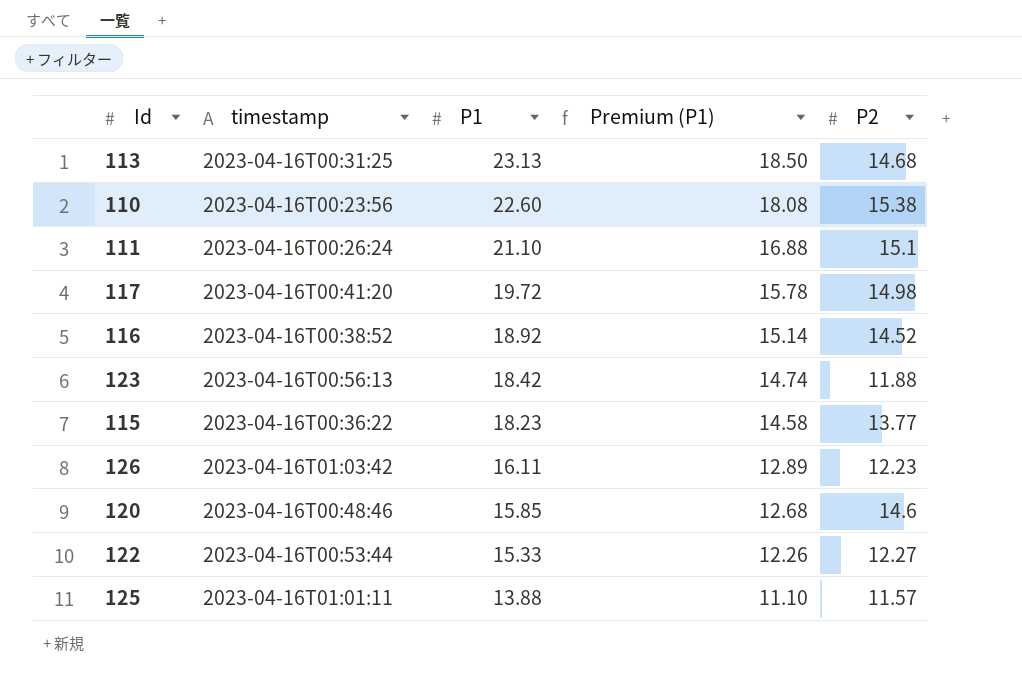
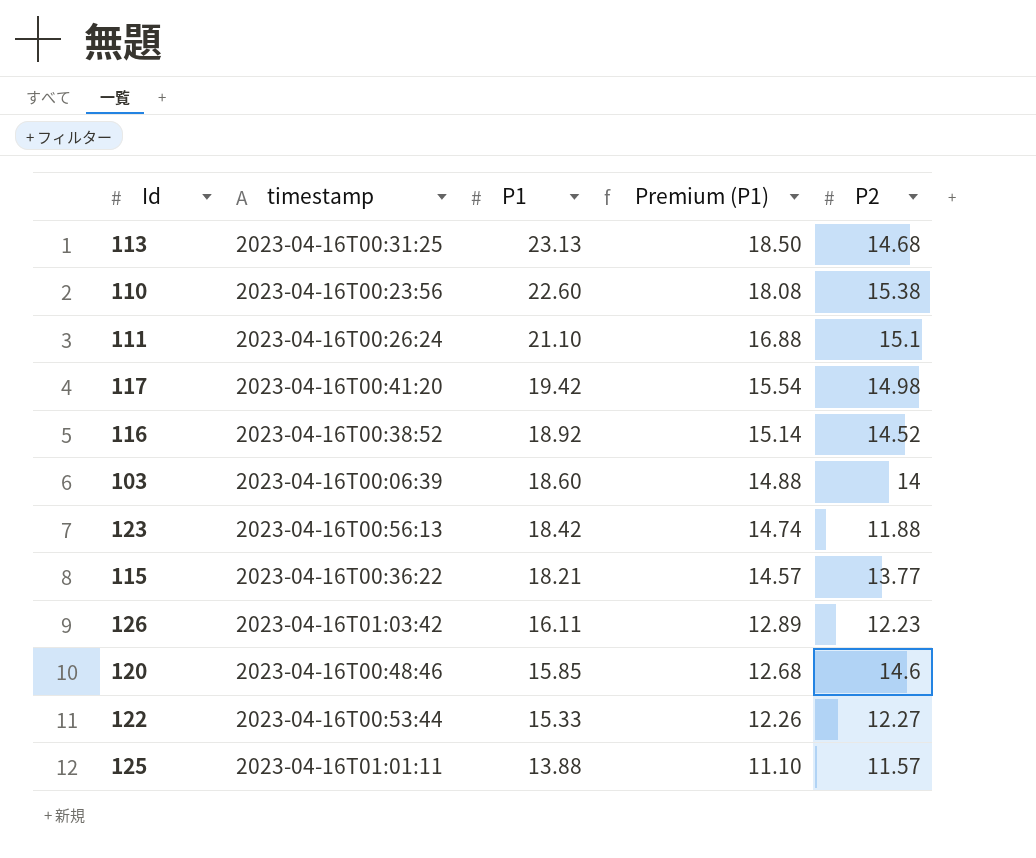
117 | P1: 19.72 -> 19.42
117 | Premium (P1): 15.78 -> 15.54
row 103: none -> 2023-04-16T00:06:39 | 18.60 | 14.88 | 14
115 | P1: 18.23 -> 18.21
115 | Premium (P1): 14.58 -> 14.57

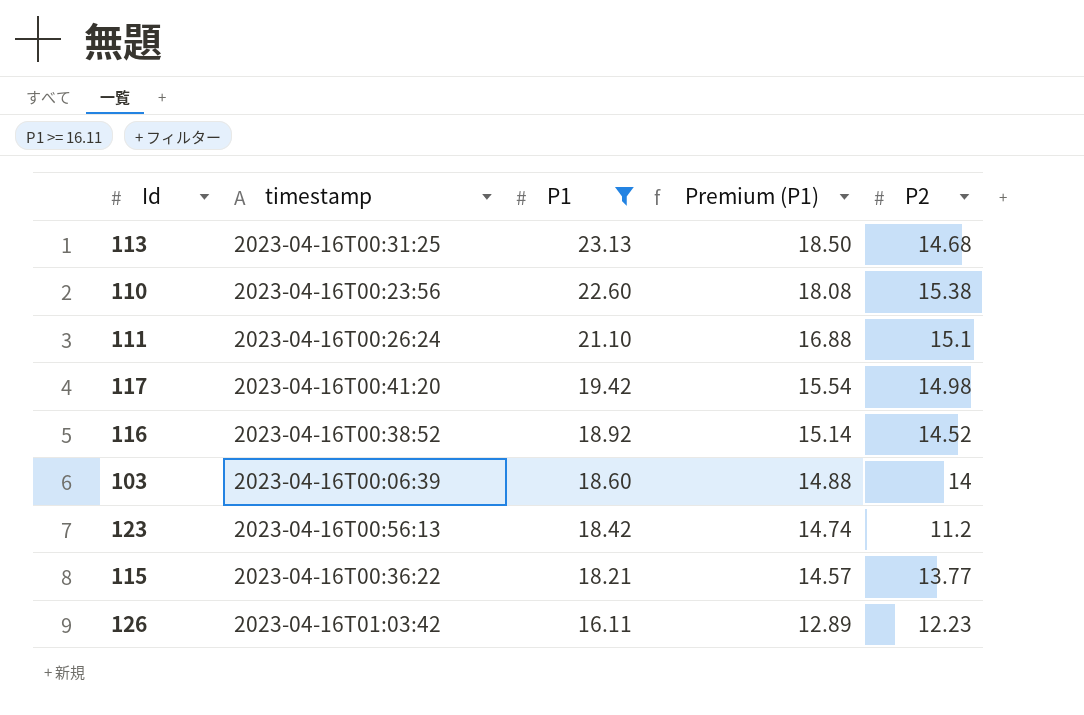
filter: none -> P1 >= 16.11
123 | P2: 11.88 -> 11.2

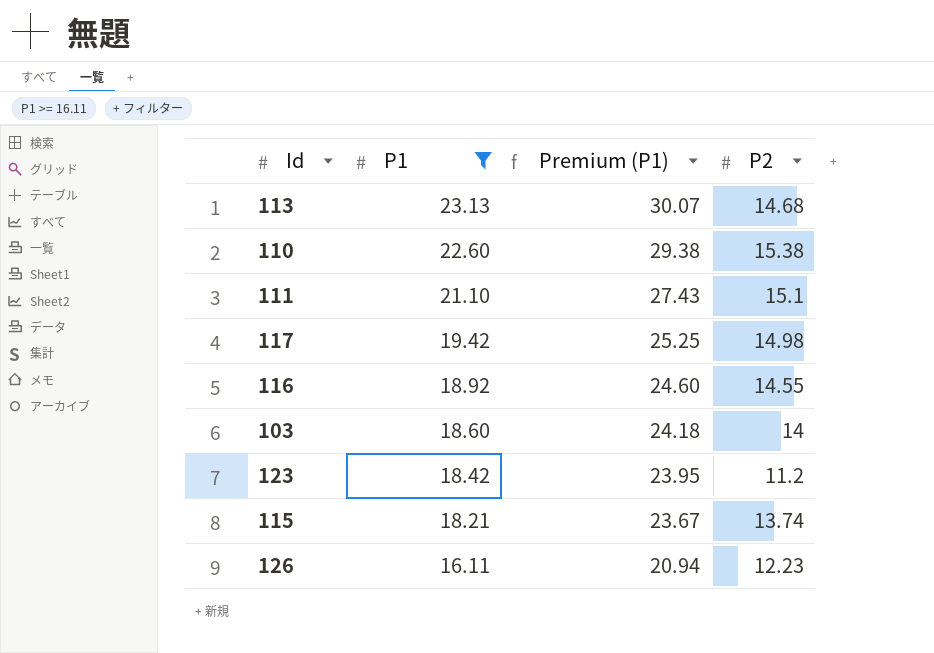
column timestamp | position: 2 -> none
column Premium (P1) | formula: [P1] * 0.8 -> [P1] * 1.3
116 | P2: 14.52 -> 14.55
115 | P2: 13.77 -> 13.74

